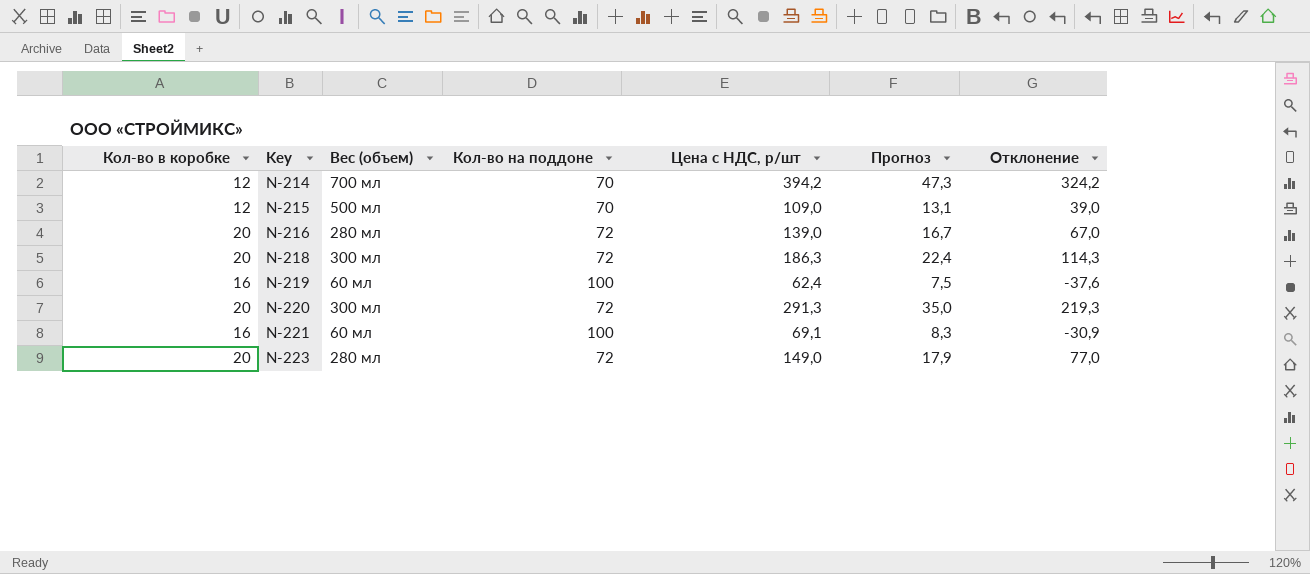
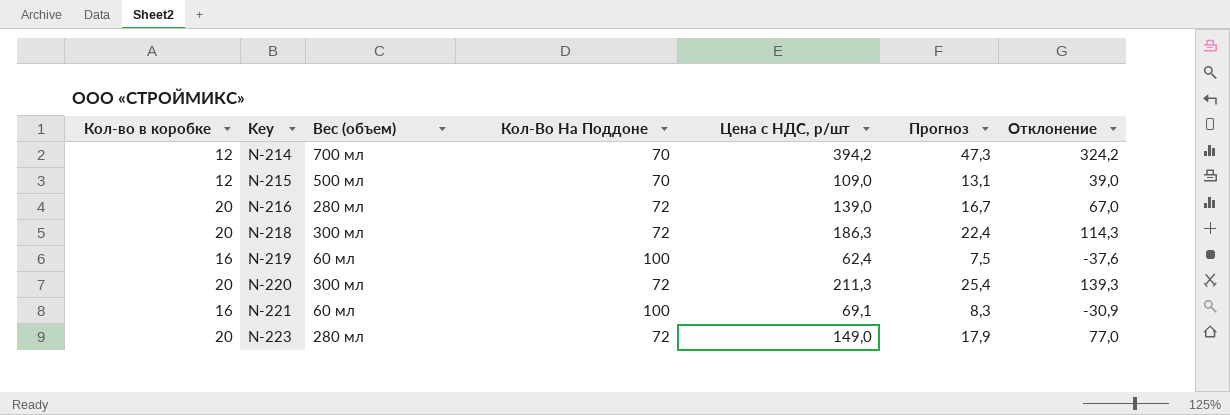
column name: Кол-во на поддоне -> Кол-Во На Поддоне
N-220 | Цена с НДС, р/шт: 291,3 -> 211,3
N-220 | Прогноз: 35,0 -> 25,4
N-220 | Отклонение: 219,3 -> 139,3

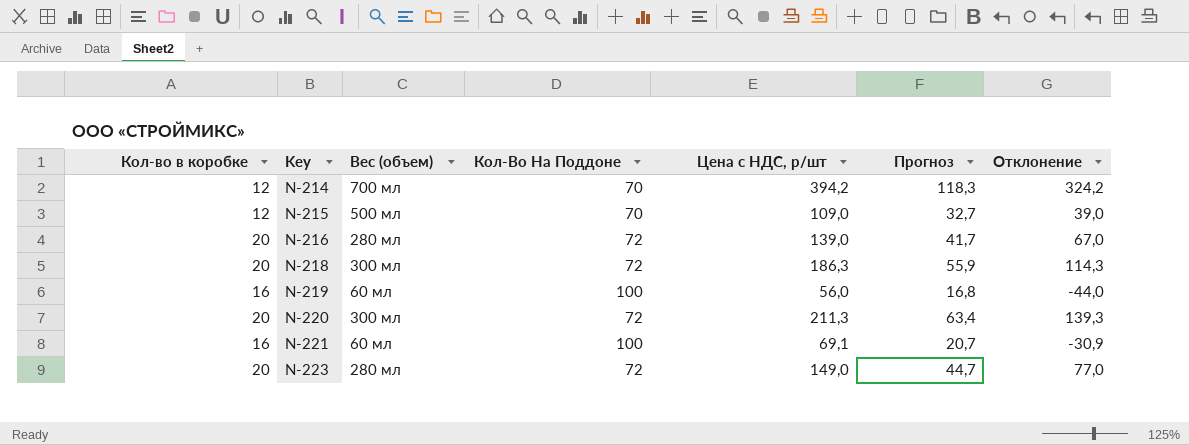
column Прогноз | formula: [Цена с НДС, р/шт] * 0,12 -> [Цена с НДС, р/шт] * 0,3
N-219 | Цена с НДС, р/шт: 62,4 -> 56,0
N-219 | Отклонение: -37,6 -> -44,0

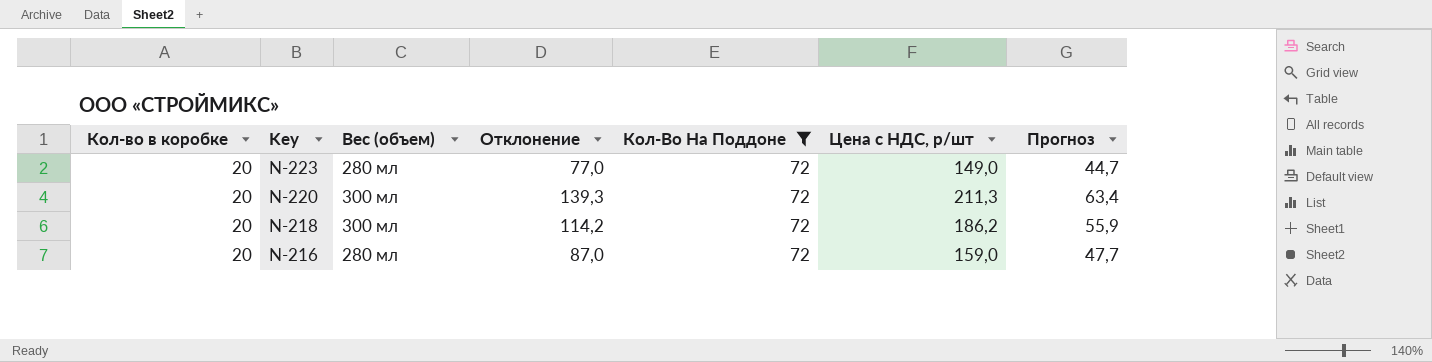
filter: none -> Кол-Во На Поддоне = 72
row order: Key ascending -> Key descending
column Отклонение | position: 7 -> 4
N-218 | Отклонение: 114,3 -> 114,2
N-218 | Цена с НДС, р/шт: 186,3 -> 186,2
N-216 | Отклонение: 67,0 -> 87,0
N-216 | Цена с НДС, р/шт: 139,0 -> 159,0
N-216 | Прогноз: 41,7 -> 47,7

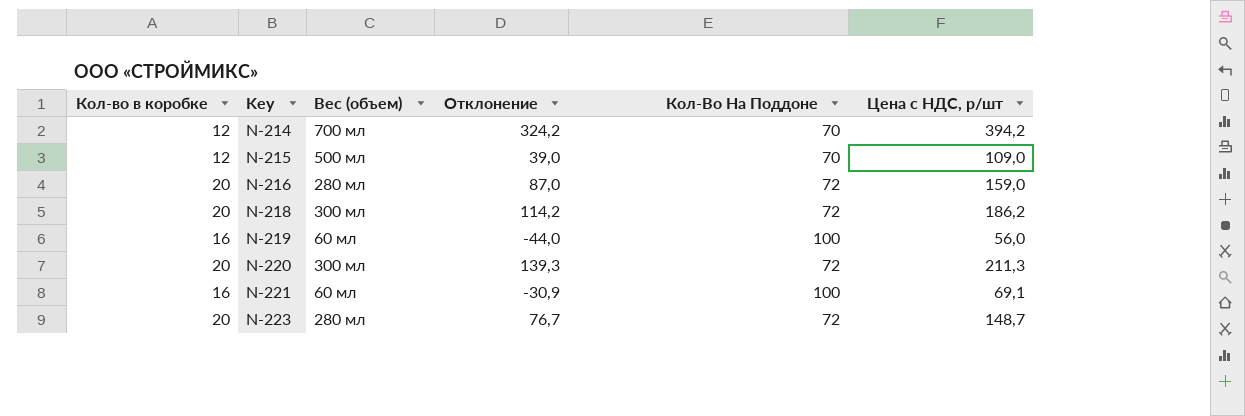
filter: Кол-Во На Поддоне = 72 -> none
row order: Key descending -> Key ascending
column Прогноз | formula: [Цена с НДС, р/шт] * 0,3 -> none
N-223 | Отклонение: 77,0 -> 76,7
N-223 | Цена с НДС, р/шт: 149,0 -> 148,7

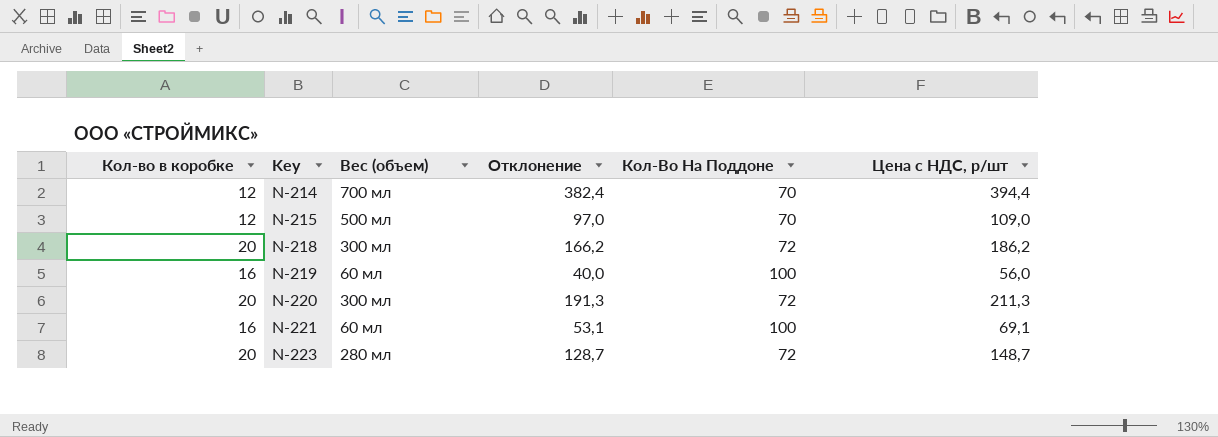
column Отклонение | formula: [Цена с НДС, р/шт] - [Кол-Во На Поддоне] -> [Цена с НДС, р/шт] - [Кол-во в коробке]
row N-216: 20 | 280 мл | 87,0 | 72 | 159,0 -> none
N-214 | Цена с НДС, р/шт: 394,2 -> 394,4

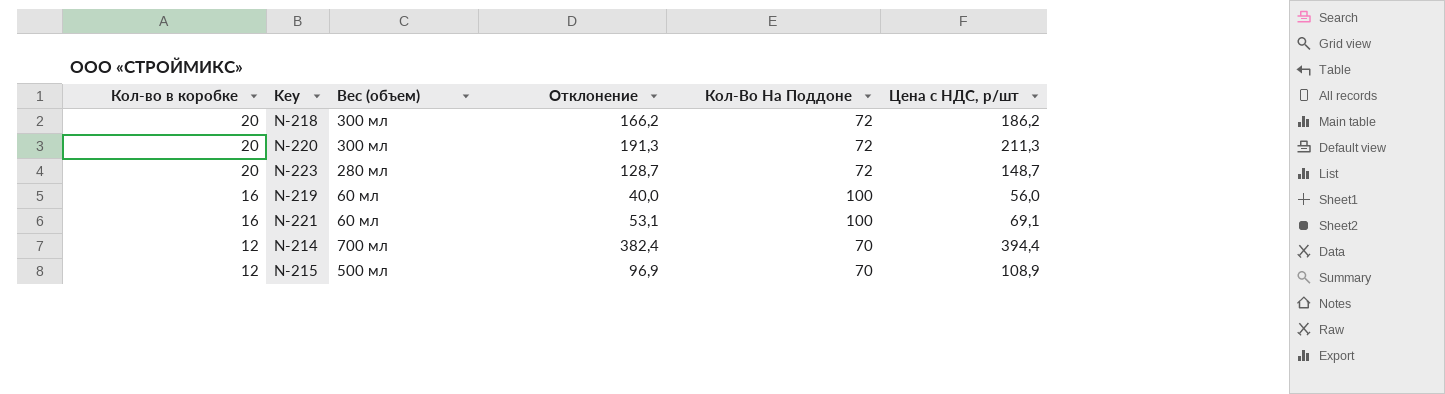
row order: Key ascending -> Кол-во в коробке descending
N-215 | Отклонение: 97,0 -> 96,9
N-215 | Цена с НДС, р/шт: 109,0 -> 108,9

